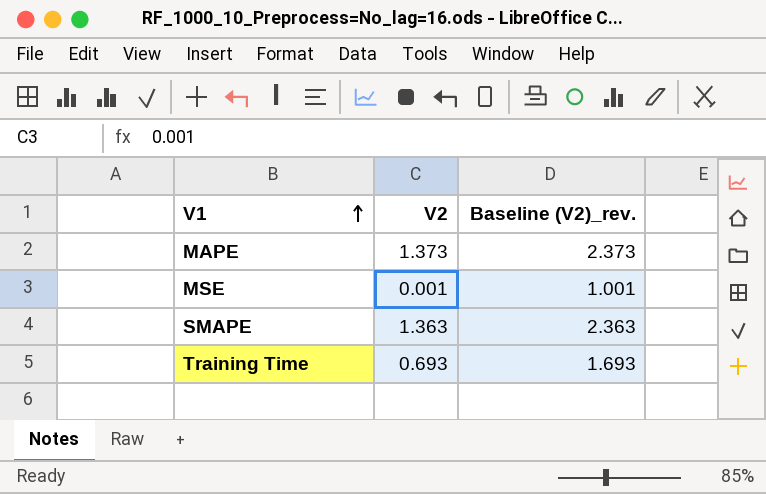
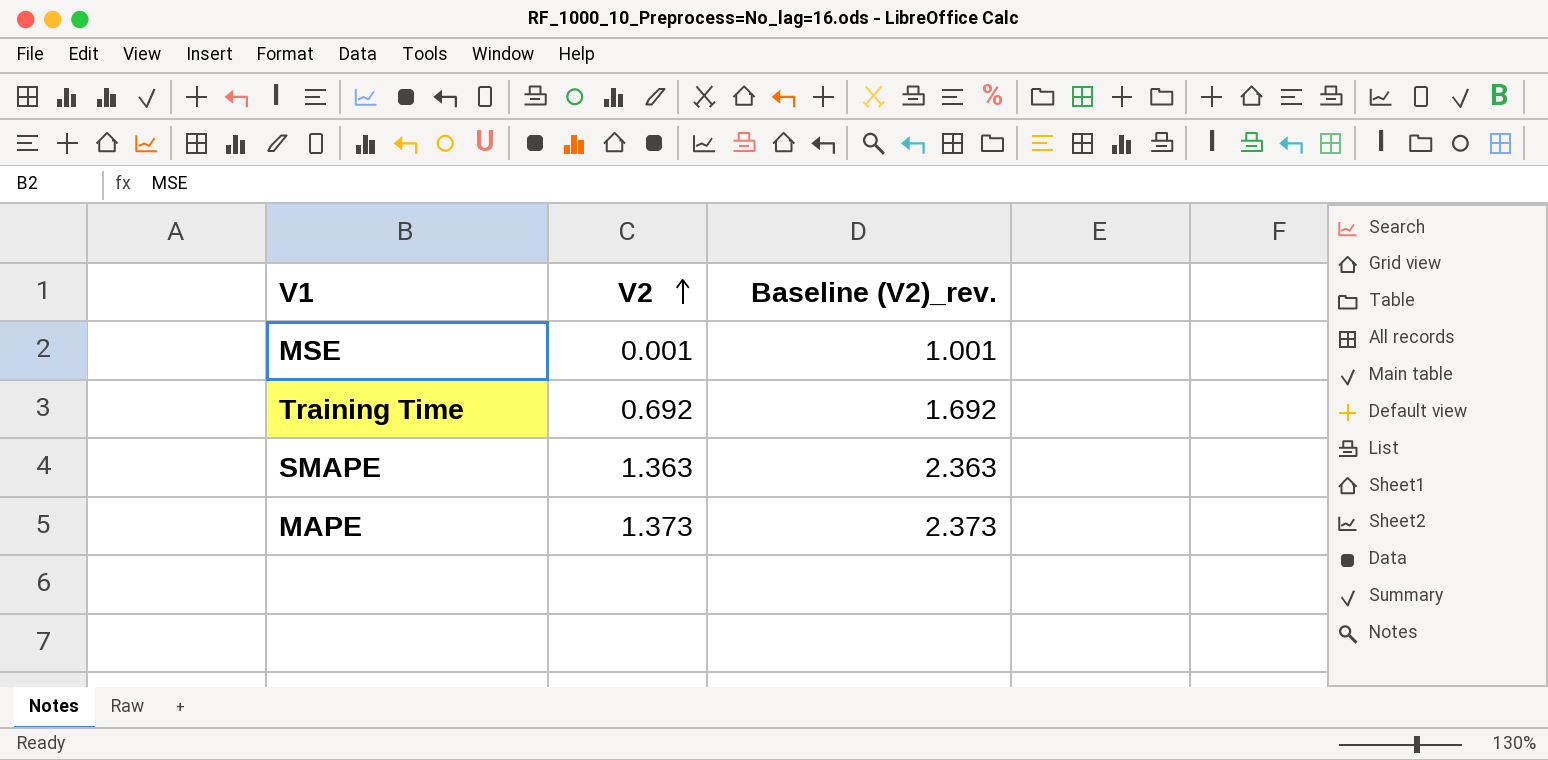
row order: V1 ascending -> V2 ascending
Training Time | V2: 0.693 -> 0.692
Training Time | Baseline (V2)_rev.: 1.693 -> 1.692

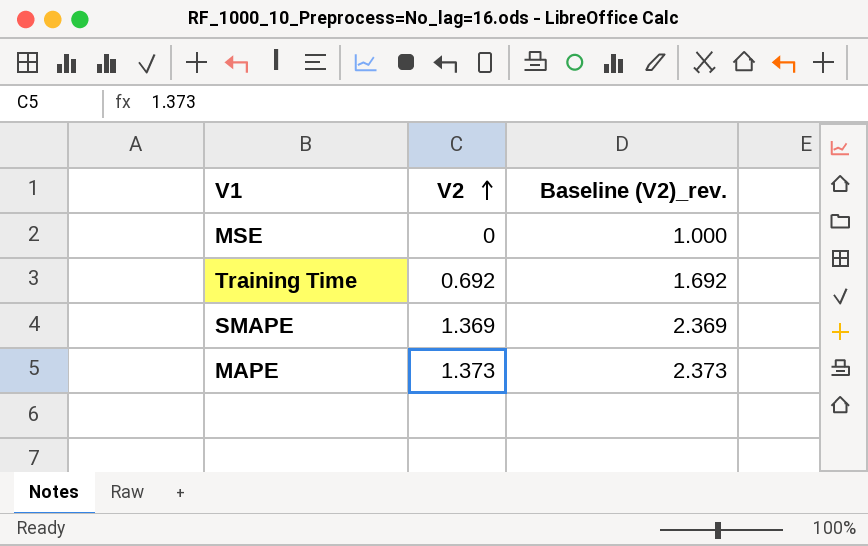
MSE | V2: 0.001 -> 0
MSE | Baseline (V2)_rev.: 1.001 -> 1.000
SMAPE | V2: 1.363 -> 1.369
SMAPE | Baseline (V2)_rev.: 2.363 -> 2.369

